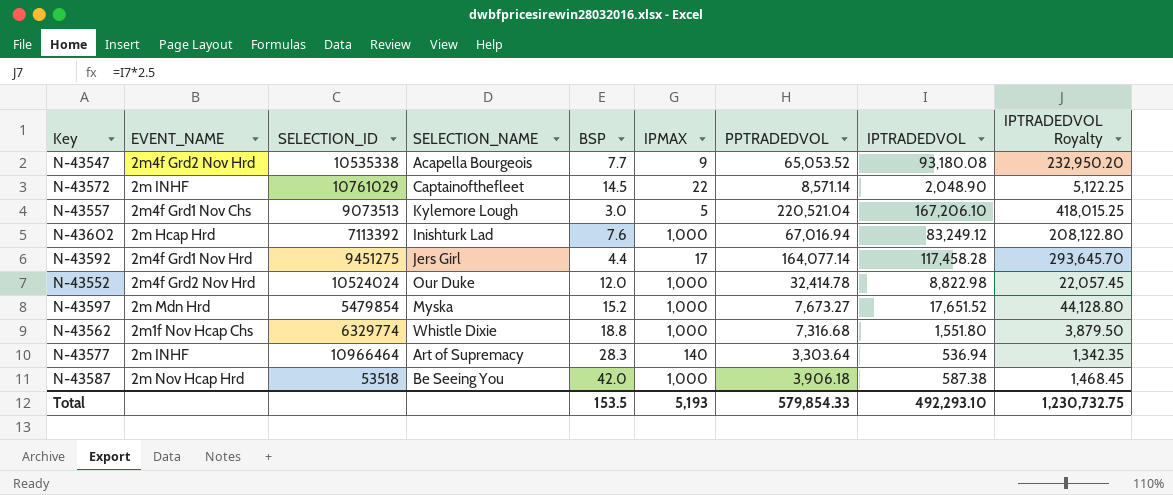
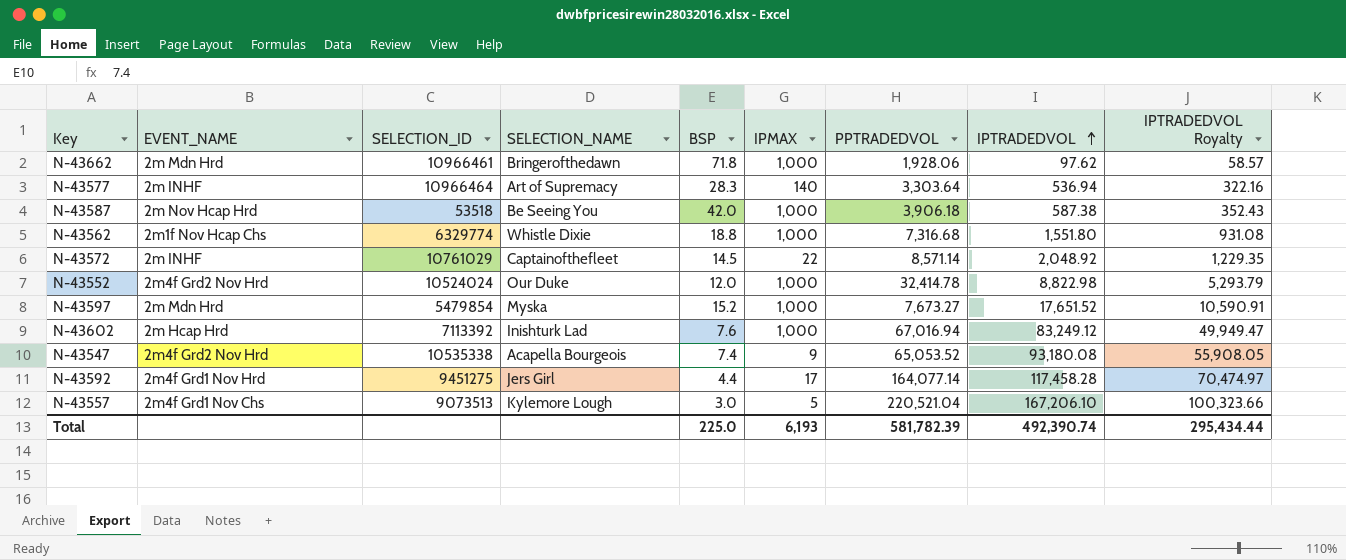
row order: none -> IPTRADEDVOL ascending
column IPTRADEDVOL Royalty | formula: [IPTRADEDVOL] * 2.5 -> [IPTRADEDVOL] * 0.6
row N-43662: none -> 2m Mdn Hrd | 10966461 | Bringerofthedawn | 71.8 | 1,000 | 1,928.06 | 97.62 | 58.57
N-43572 | IPTRADEDVOL: 2,048.90 -> 2,048.92
N-43547 | BSP: 7.7 -> 7.4
Total | BSP: 153.5 -> 225.0
Total | IPMAX: 5,193 -> 6,193
Total | PPTRADEDVOL: 579,854.33 -> 581,782.39
Total | IPTRADEDVOL: 492,293.10 -> 492,390.74
Total | IPTRADEDVOL Royalty: 1,230,732.75 -> 295,434.44

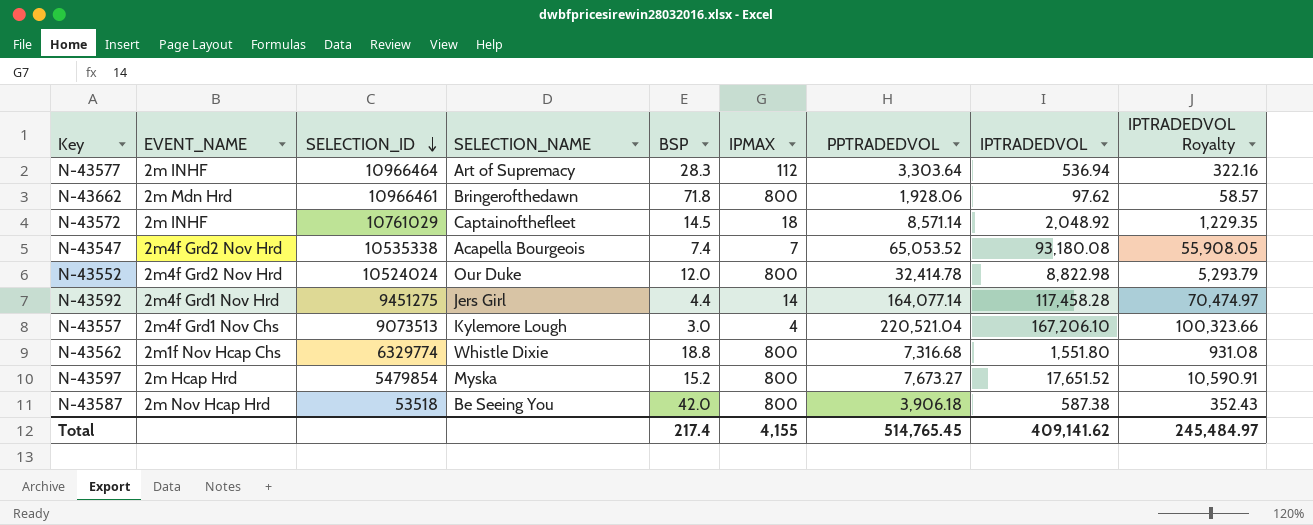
row order: IPTRADEDVOL ascending -> SELECTION_ID descending
row N-43602: 2m Hcap Hrd | 7113392 | Inishturk Lad | 7.6 | 1,000 | 67,016.94 | 83,249.12 | 49,949.47 -> none
N-43577 | IPMAX: 140 -> 112
N-43662 | IPMAX: 1,000 -> 800
N-43572 | IPMAX: 22 -> 18
N-43547 | IPMAX: 9 -> 7
N-43552 | IPMAX: 1,000 -> 800
N-43592 | IPMAX: 17 -> 14
N-43557 | IPMAX: 5 -> 4
N-43562 | IPMAX: 1,000 -> 800
N-43597 | EVENT_NAME: 2m Mdn Hrd -> 2m Hcap Hrd
N-43597 | IPMAX: 1,000 -> 800
N-43587 | IPMAX: 1,000 -> 800
Total | BSP: 225.0 -> 217.4
Total | IPMAX: 6,193 -> 4,155
Total | PPTRADEDVOL: 581,782.39 -> 514,765.45
Total | IPTRADEDVOL: 492,390.74 -> 409,141.62
Total | IPTRADEDVOL Royalty: 295,434.44 -> 245,484.97

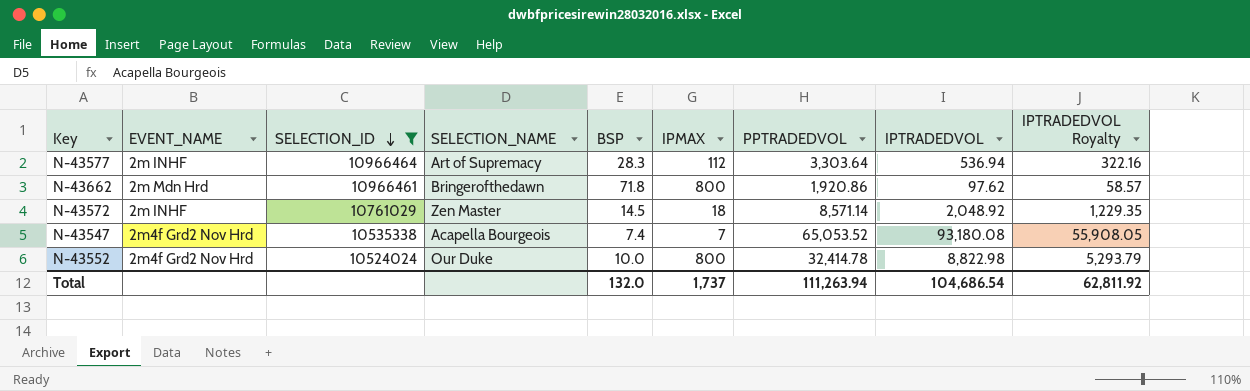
filter: none -> SELECTION_ID >= 10524024
N-43662 | PPTRADEDVOL: 1,928.06 -> 1,920.86
N-43572 | SELECTION_NAME: Captainofthefleet -> Zen Master
N-43552 | BSP: 12.0 -> 10.0
Total | BSP: 217.4 -> 132.0
Total | IPMAX: 4,155 -> 1,737
Total | PPTRADEDVOL: 514,765.45 -> 111,263.94
Total | IPTRADEDVOL: 409,141.62 -> 104,686.54
Total | IPTRADEDVOL Royalty: 245,484.97 -> 62,811.92

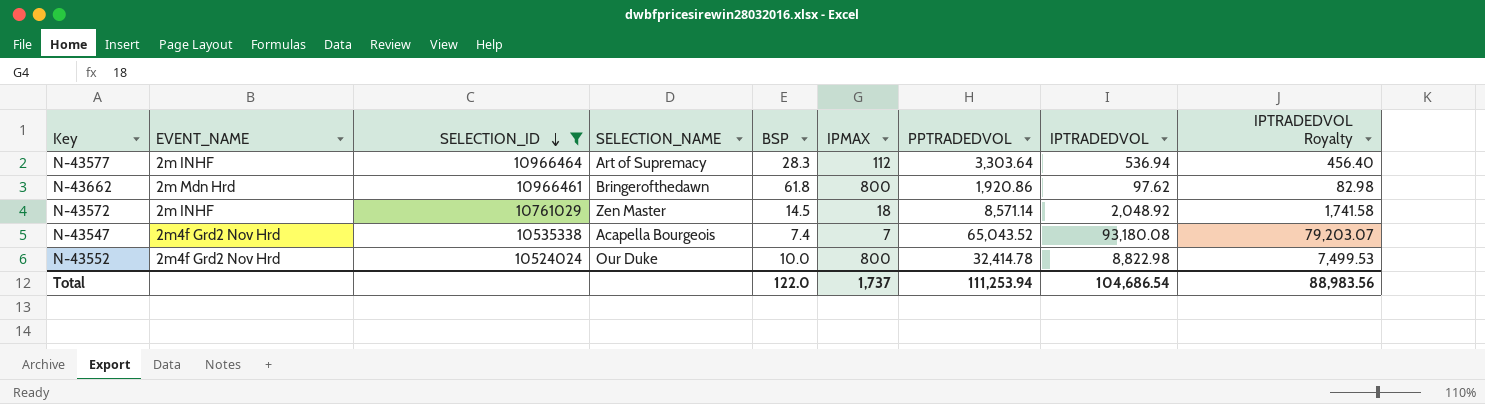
column IPTRADEDVOL Royalty | formula: [IPTRADEDVOL] * 0.6 -> [IPTRADEDVOL] * 0.85
N-43662 | BSP: 71.8 -> 61.8
N-43547 | PPTRADEDVOL: 65,053.52 -> 65,043.52
Total | BSP: 132.0 -> 122.0
Total | PPTRADEDVOL: 111,263.94 -> 111,253.94
Total | IPTRADEDVOL Royalty: 62,811.92 -> 88,983.56

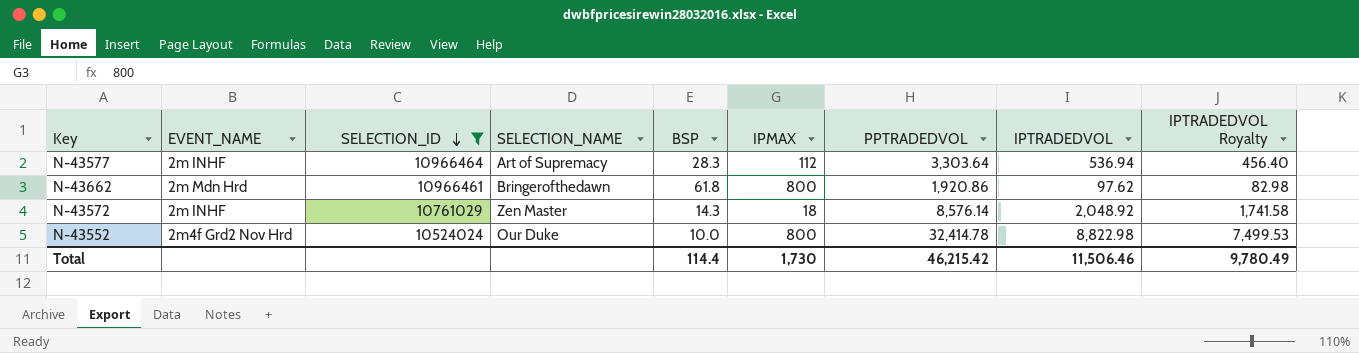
row N-43547: 2m4f Grd2 Nov Hrd | 10535338 | Acapella Bourgeois | 7.4 | 7 | 65,043.52 | 93,180.08 | 79,203.07 -> none
N-43572 | BSP: 14.5 -> 14.3
N-43572 | PPTRADEDVOL: 8,571.14 -> 8,576.14
Total | BSP: 122.0 -> 114.4
Total | IPMAX: 1,737 -> 1,730
Total | PPTRADEDVOL: 111,253.94 -> 46,215.42
Total | IPTRADEDVOL: 104,686.54 -> 11,506.46
Total | IPTRADEDVOL Royalty: 88,983.56 -> 9,780.49

